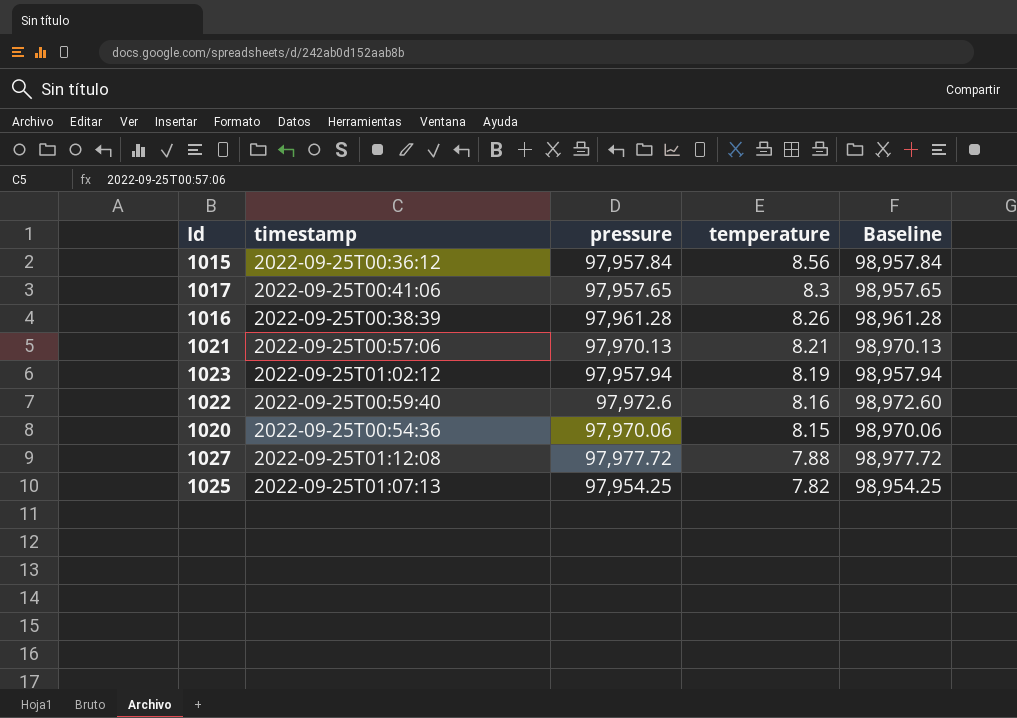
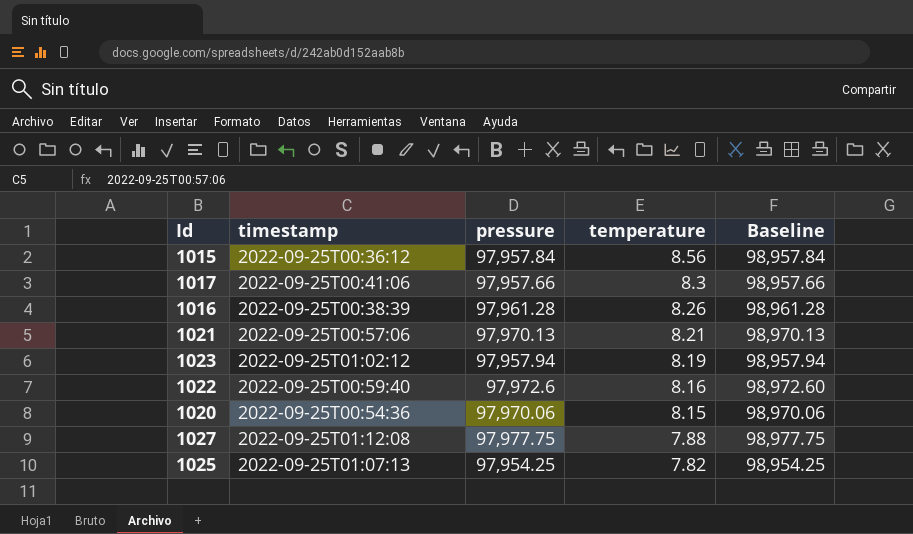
1017 | pressure: 97,957.65 -> 97,957.66
1017 | Baseline: 98,957.65 -> 98,957.66
1027 | pressure: 97,977.72 -> 97,977.75
1027 | Baseline: 98,977.72 -> 98,977.75

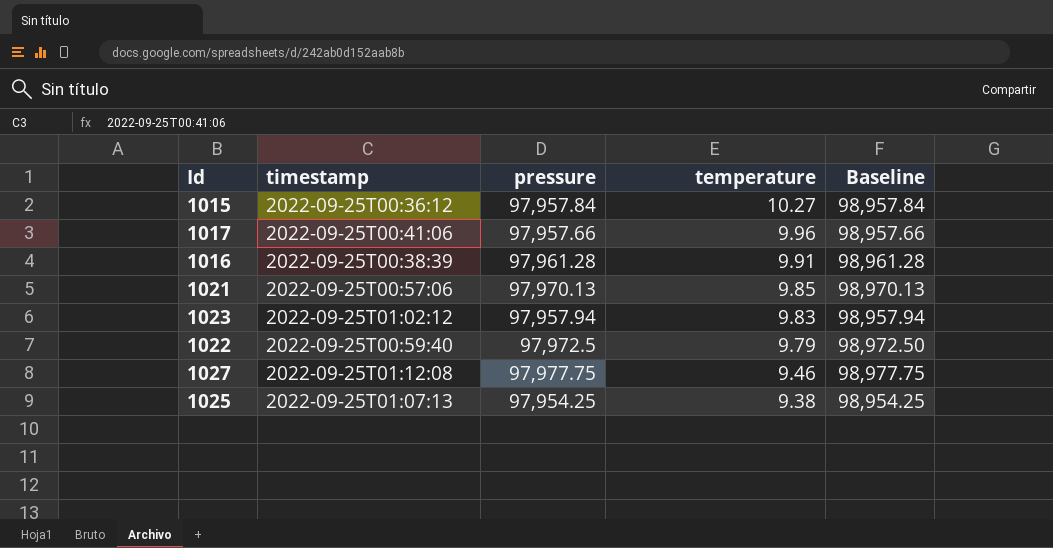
row 1020: 2022-09-25T00:54:36 | 97,970.06 | 8.15 | 98,970.06 -> none
1015 | temperature: 8.56 -> 10.27
1017 | temperature: 8.3 -> 9.96
1016 | temperature: 8.26 -> 9.91
1021 | temperature: 8.21 -> 9.85
1023 | temperature: 8.19 -> 9.83
1022 | pressure: 97,972.6 -> 97,972.5
1022 | temperature: 8.16 -> 9.79
1022 | Baseline: 98,972.60 -> 98,972.50
1027 | temperature: 7.88 -> 9.46
1025 | temperature: 7.82 -> 9.38

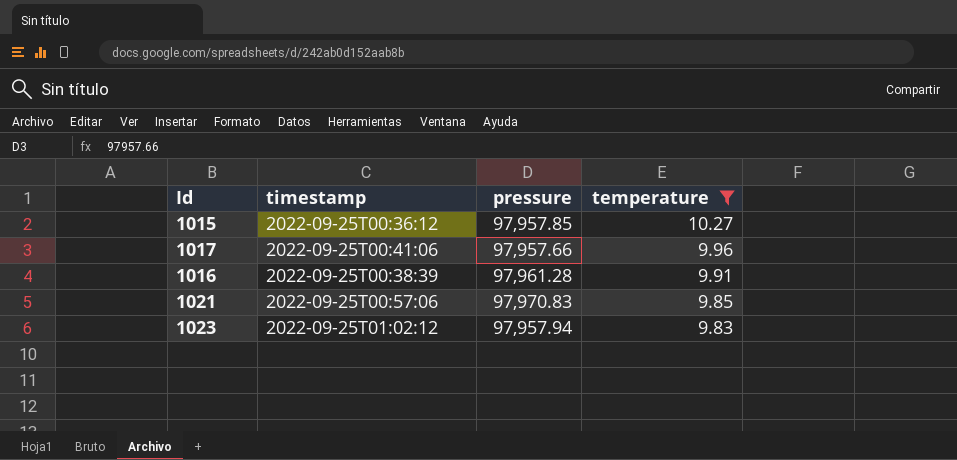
filter: none -> temperature >= 9.83
column Baseline | formula: [pressure] + 1000 -> none
1015 | pressure: 97,957.84 -> 97,957.85
1021 | pressure: 97,970.13 -> 97,970.83

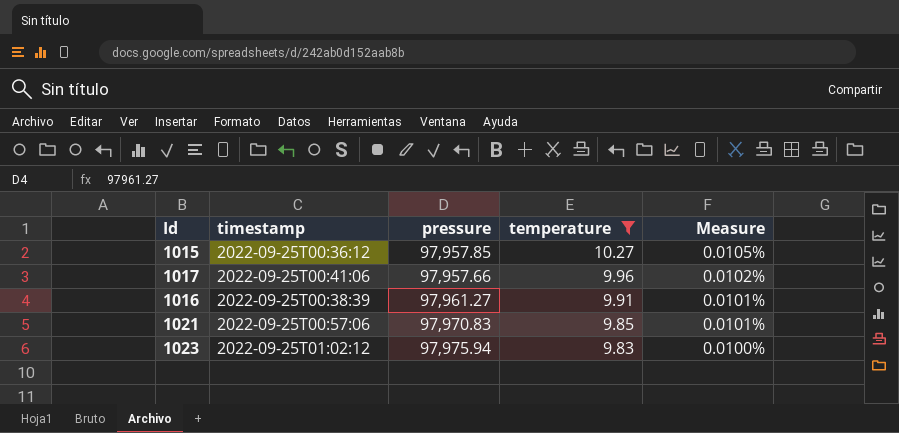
column Measure | formula: none -> [temperature] / [pressure]
1016 | pressure: 97,961.28 -> 97,961.27
1023 | pressure: 97,957.94 -> 97,975.94

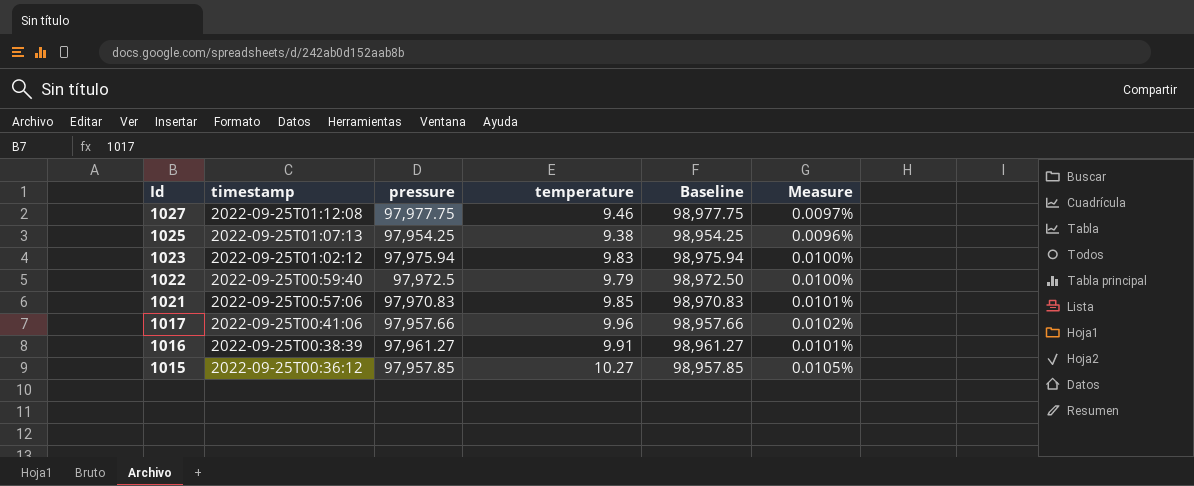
filter: temperature >= 9.83 -> none
row order: temperature descending -> Id descending
column Baseline | formula: none -> [pressure] + 1000

